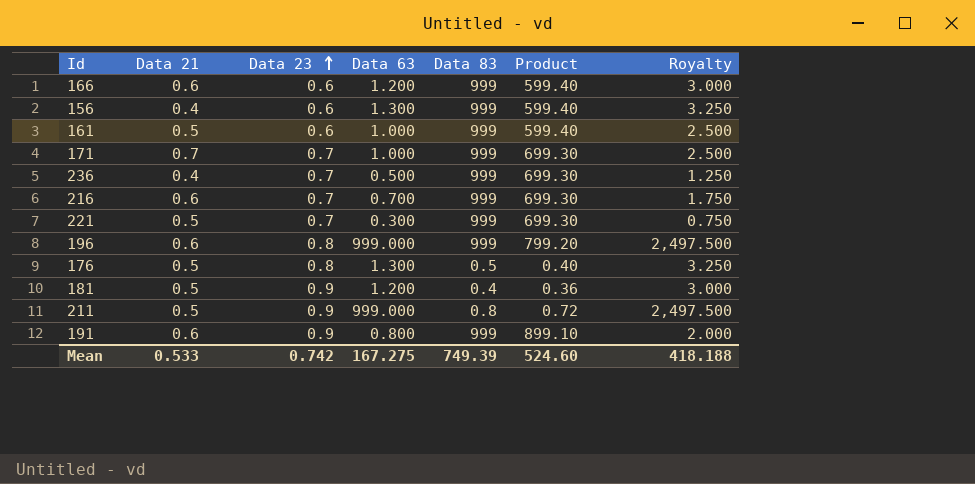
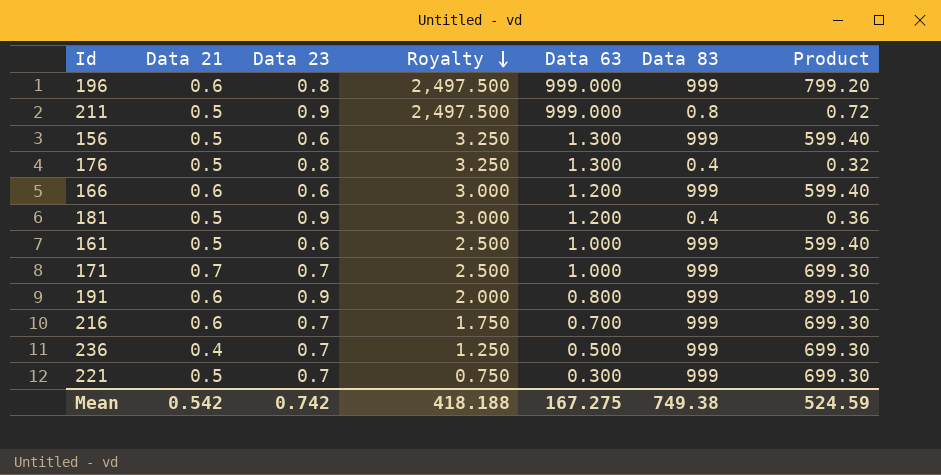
row order: Data 23 ascending -> Royalty descending
column Royalty | position: 7 -> 4
156 | Data 21: 0.4 -> 0.5
176 | Data 83: 0.5 -> 0.4
176 | Product: 0.40 -> 0.32
Mean | Data 21: 0.533 -> 0.542
Mean | Data 83: 749.39 -> 749.38
Mean | Product: 524.60 -> 524.59

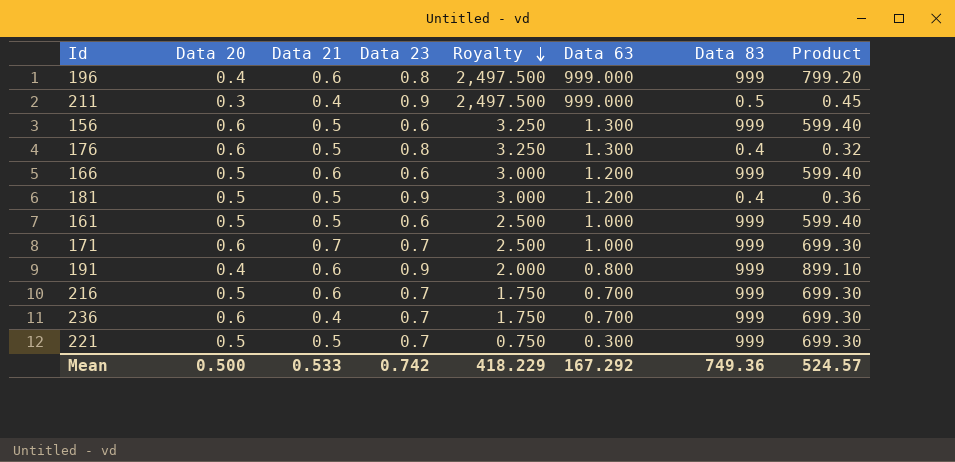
column Data 20 | position: none -> 2
211 | Data 21: 0.5 -> 0.4
211 | Data 83: 0.8 -> 0.5
211 | Product: 0.72 -> 0.45
236 | Royalty: 1.250 -> 1.750
236 | Data 63: 0.500 -> 0.700
Mean | Data 21: 0.542 -> 0.533
Mean | Royalty: 418.188 -> 418.229
Mean | Data 63: 167.275 -> 167.292
Mean | Data 83: 749.38 -> 749.36
Mean | Product: 524.59 -> 524.57

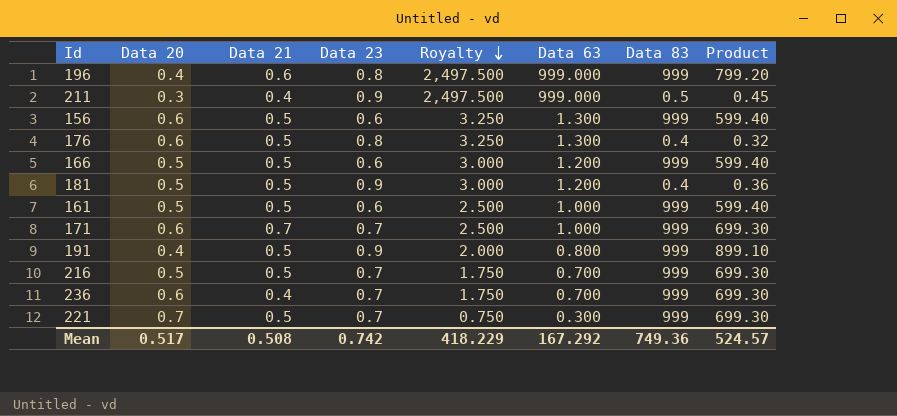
166 | Data 21: 0.6 -> 0.5
191 | Data 21: 0.6 -> 0.5
216 | Data 21: 0.6 -> 0.5
221 | Data 20: 0.5 -> 0.7
Mean | Data 20: 0.500 -> 0.517
Mean | Data 21: 0.533 -> 0.508

